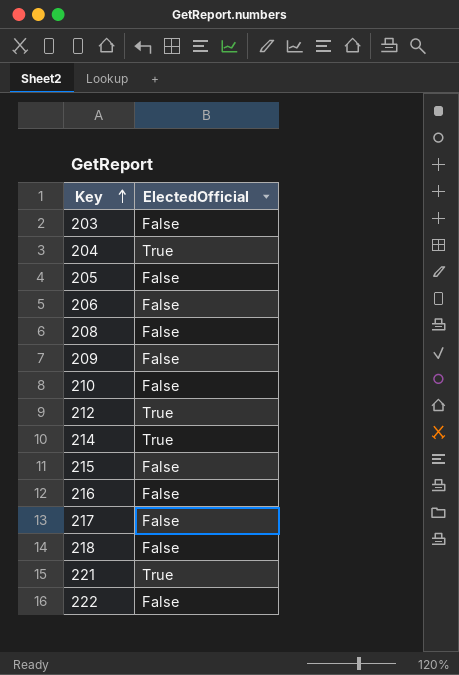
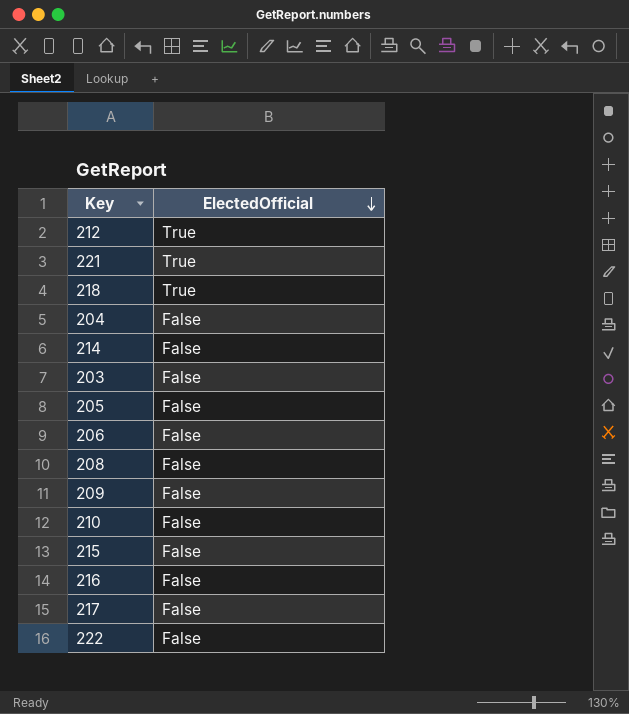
row order: Key ascending -> ElectedOfficial descending
218 | ElectedOfficial: False -> True
204 | ElectedOfficial: True -> False
214 | ElectedOfficial: True -> False

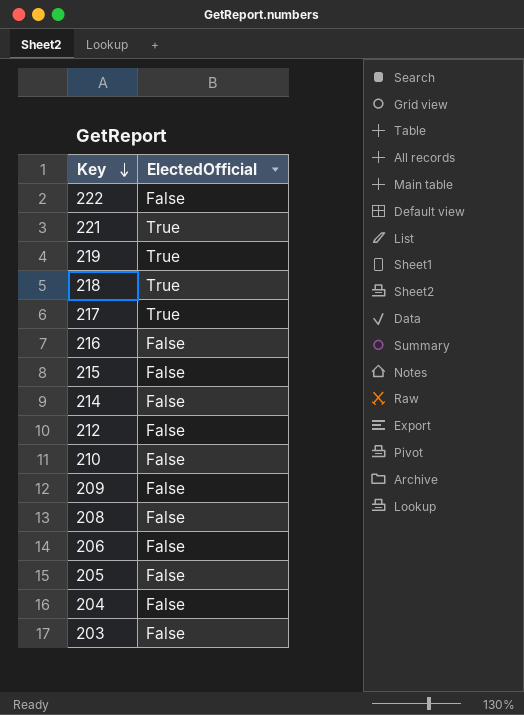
row order: ElectedOfficial descending -> Key descending
row 219: none -> True
217 | ElectedOfficial: False -> True
212 | ElectedOfficial: True -> False

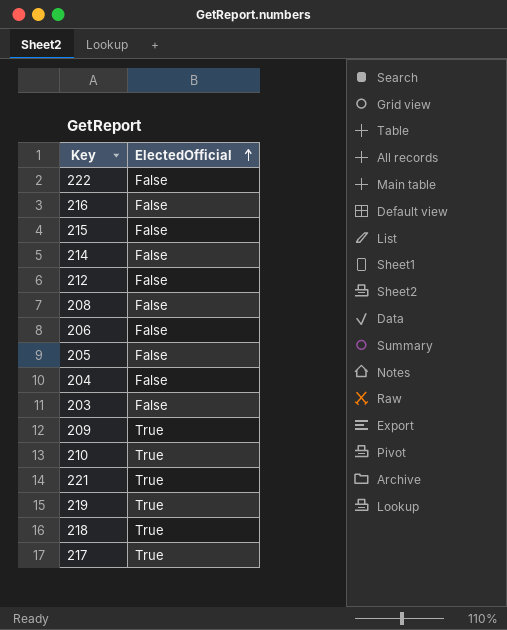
row order: Key descending -> ElectedOfficial ascending
209 | ElectedOfficial: False -> True
210 | ElectedOfficial: False -> True

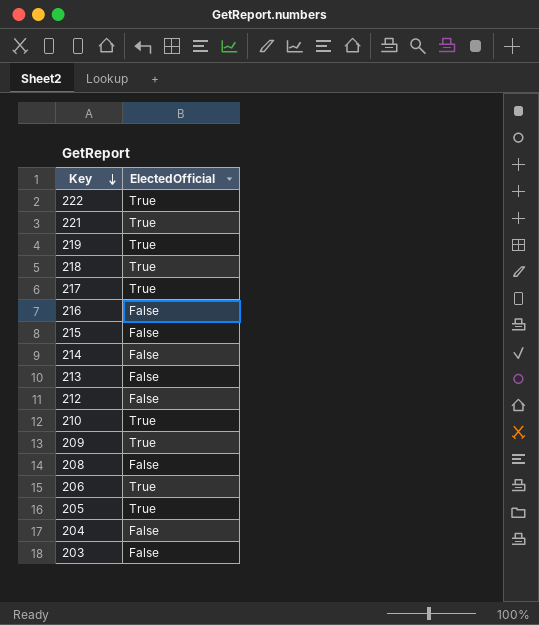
row order: ElectedOfficial ascending -> Key descending
222 | ElectedOfficial: False -> True
row 213: none -> False
206 | ElectedOfficial: False -> True
205 | ElectedOfficial: False -> True

